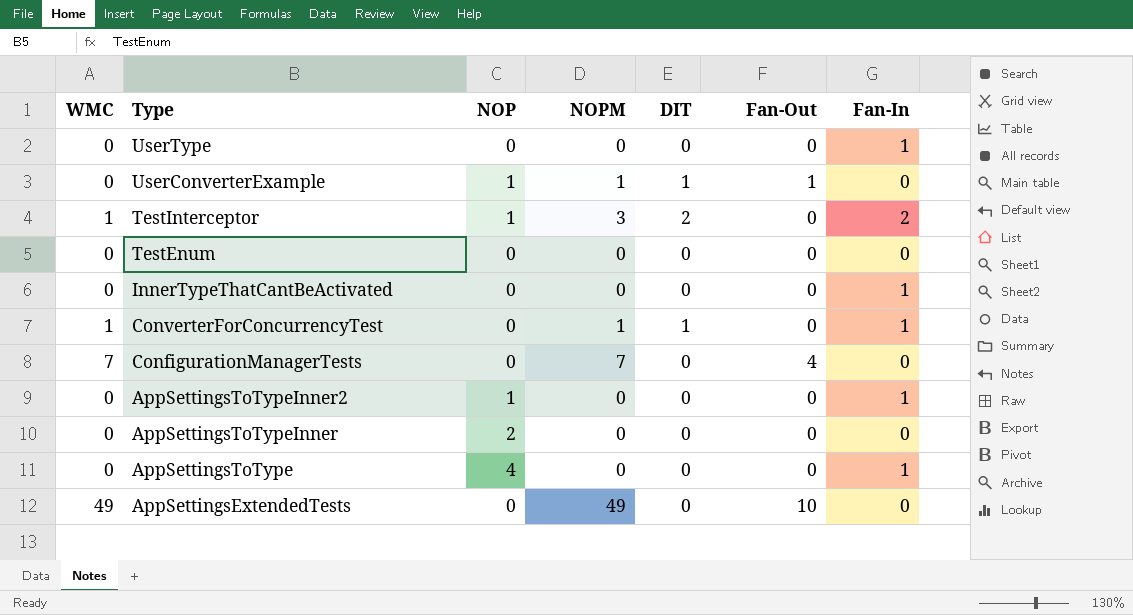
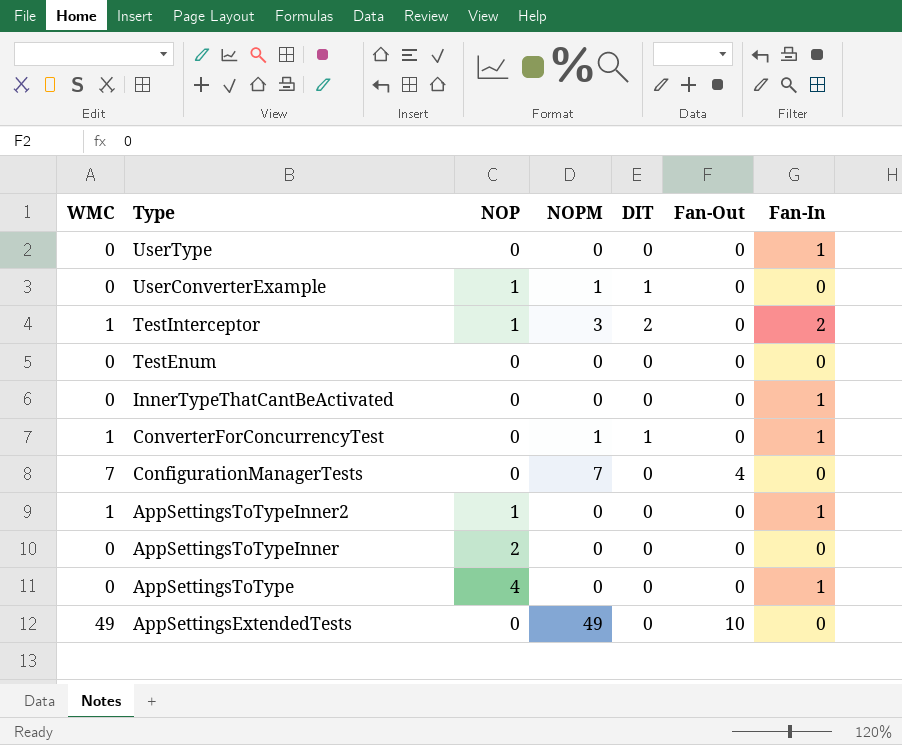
UserConverterExample | Fan-Out: 1 -> 0
AppSettingsToTypeInner2 | WMC: 0 -> 1

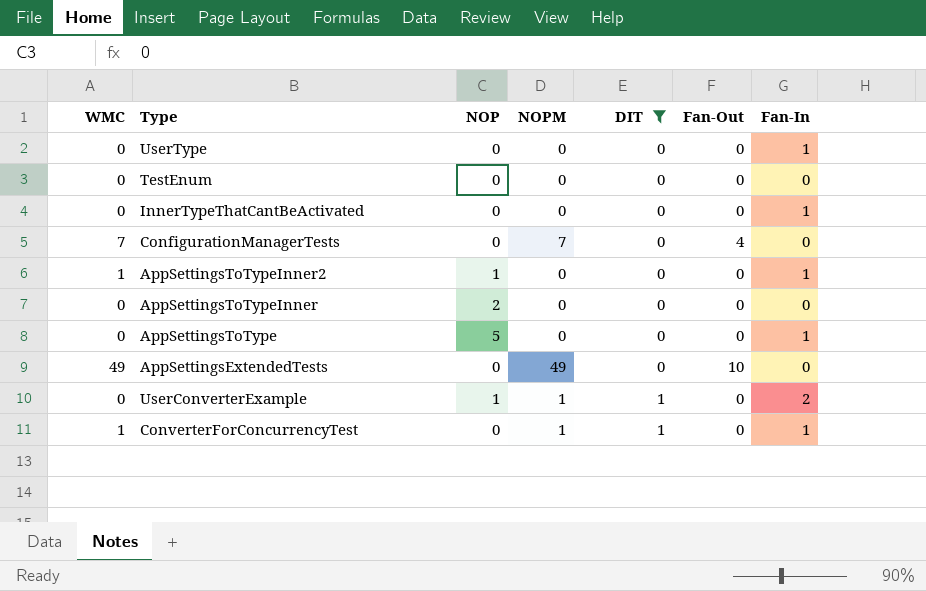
filter: none -> DIT != 2
row order: Type descending -> DIT ascending
AppSettingsToType | NOP: 4 -> 5
UserConverterExample | Fan-In: 0 -> 2

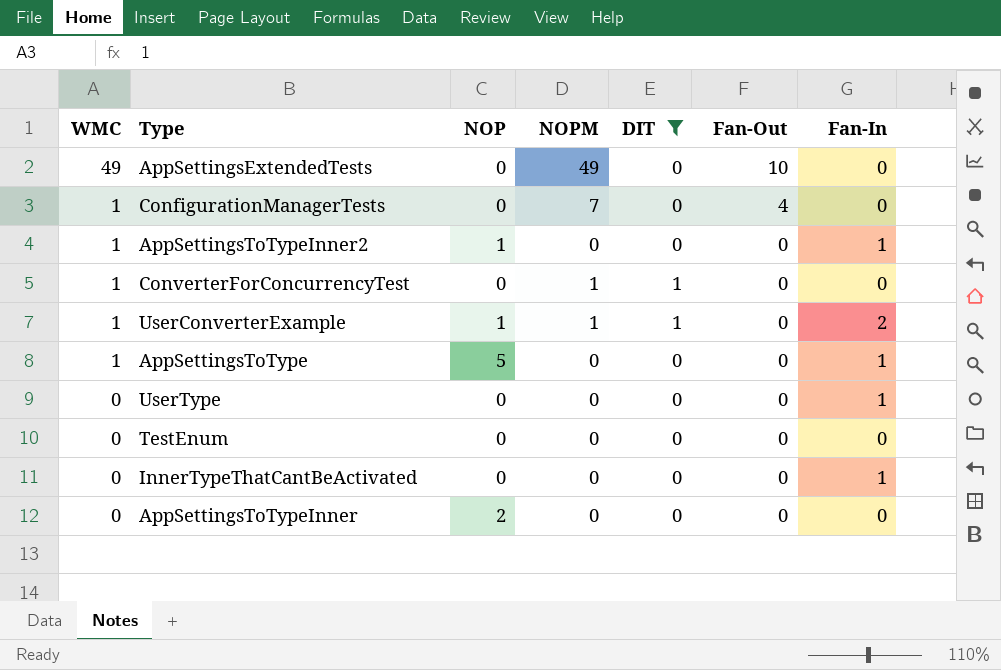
row order: DIT ascending -> WMC descending
ConfigurationManagerTests | WMC: 7 -> 1
ConverterForConcurrencyTest | Fan-In: 1 -> 0
UserConverterExample | WMC: 0 -> 1
AppSettingsToType | WMC: 0 -> 1

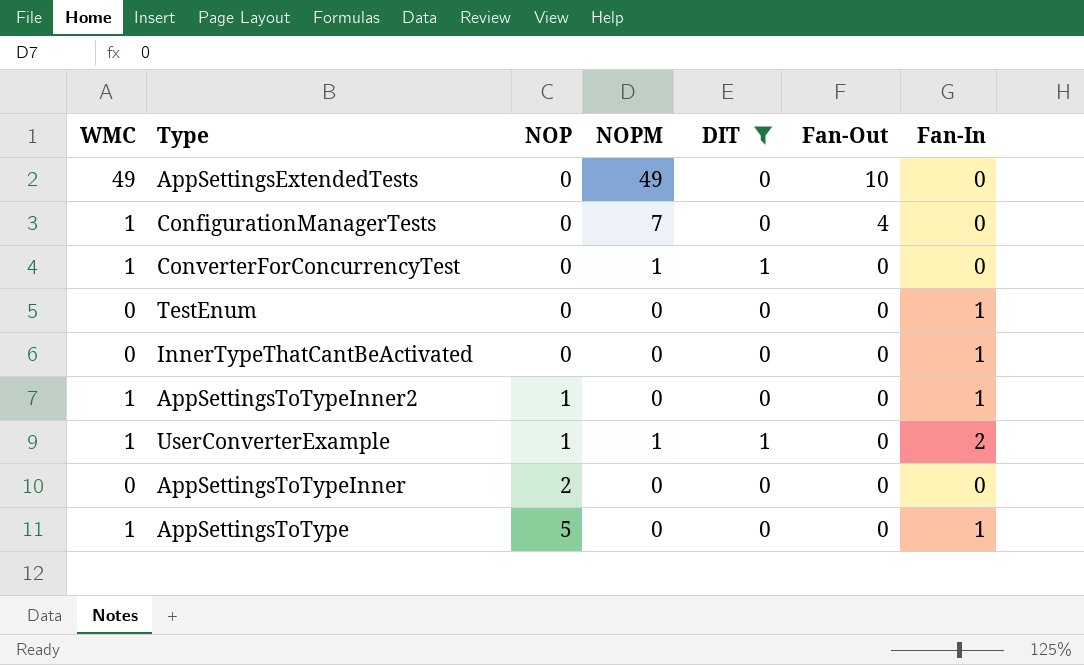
row order: WMC descending -> NOP ascending
row UserType: 0 | 0 | 0 | 0 | 0 | 1 -> none
TestEnum | Fan-In: 0 -> 1

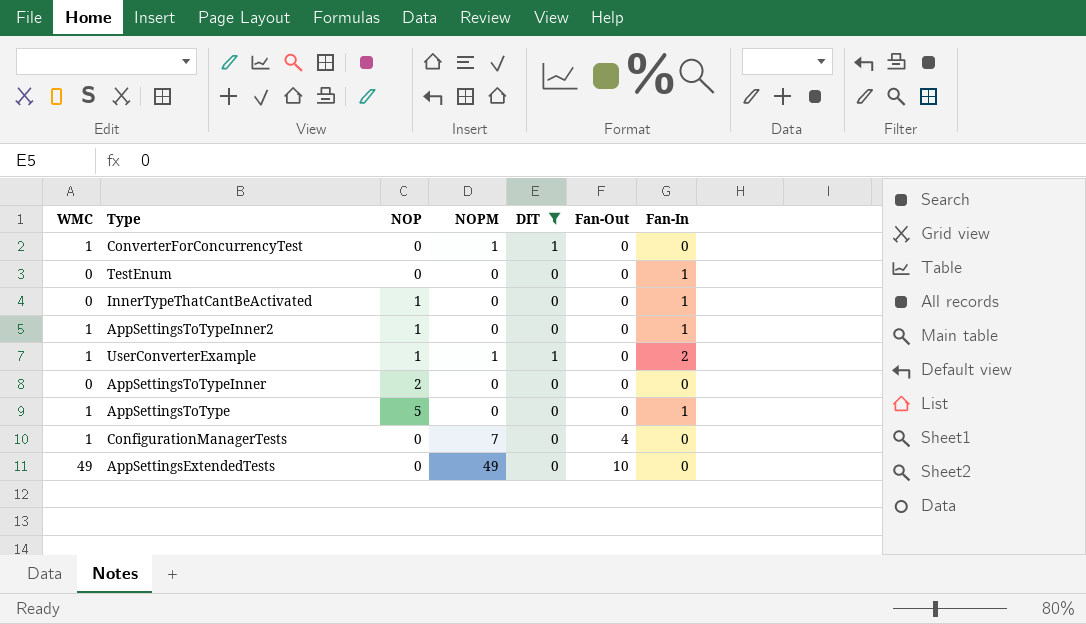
row order: NOP ascending -> Fan-Out ascending
InnerTypeThatCantBeActivated | NOP: 0 -> 1

